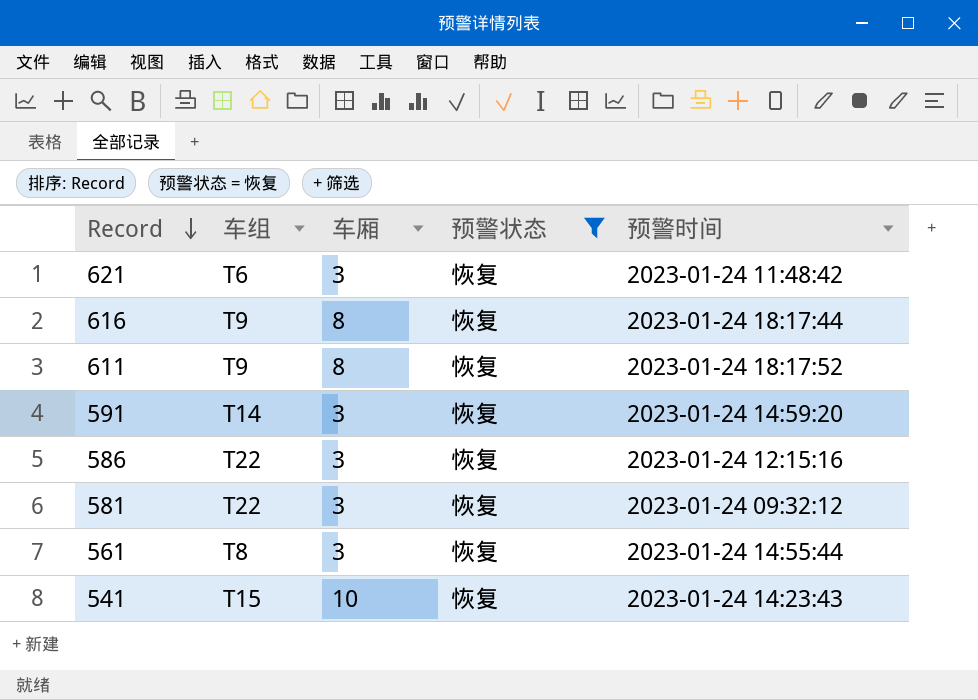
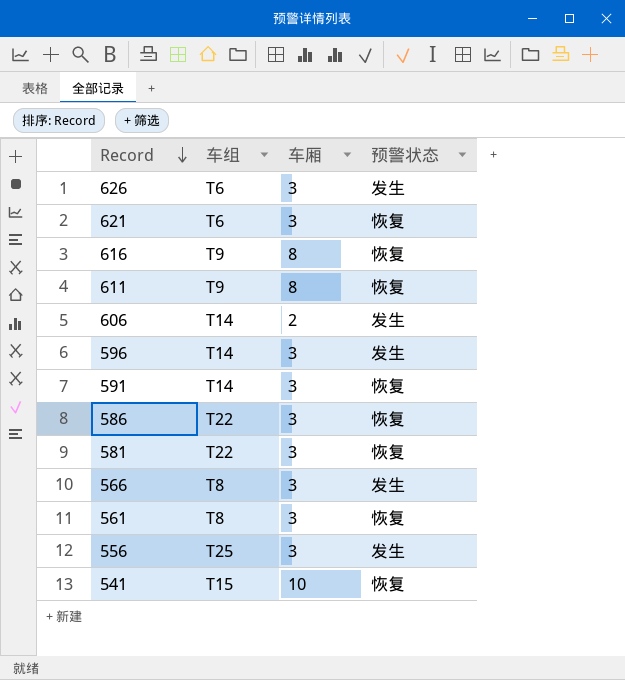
filter: 预警状态 = 恢复 -> none
column 预警时间 | position: 5 -> none

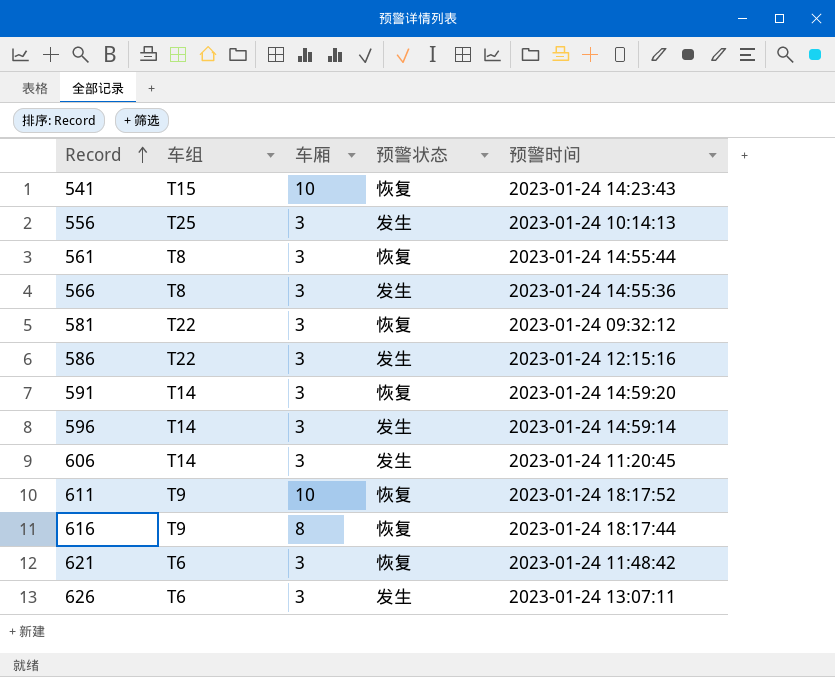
row order: Record descending -> Record ascending
column 预警时间 | position: none -> 5
586 | 预警状态: 恢复 -> 发生
606 | 车厢: 2 -> 3
611 | 车厢: 8 -> 10

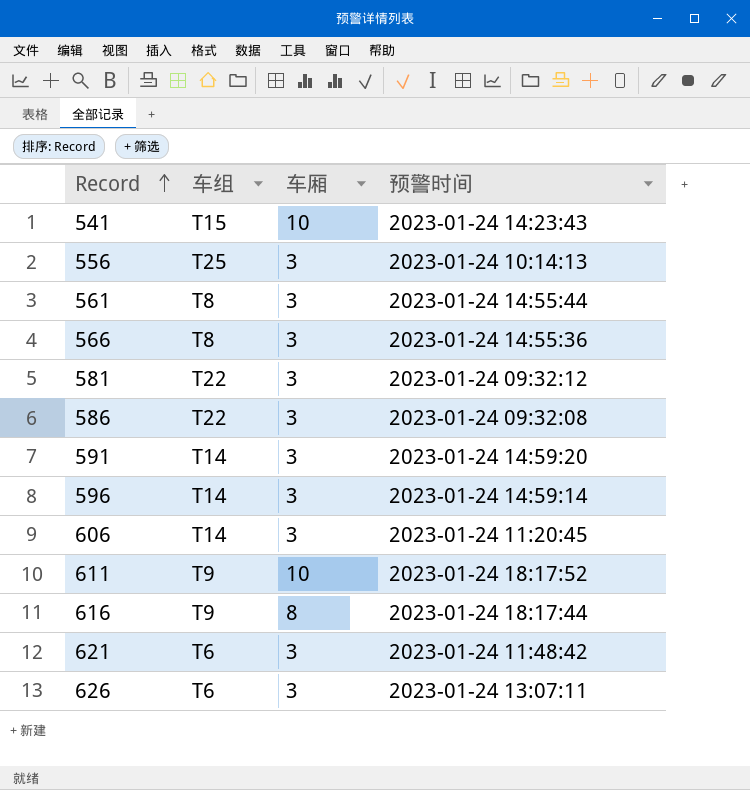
column 预警状态 | position: 4 -> none
586 | 预警时间: 2023-01-24 12:15:16 -> 2023-01-24 09:32:08

